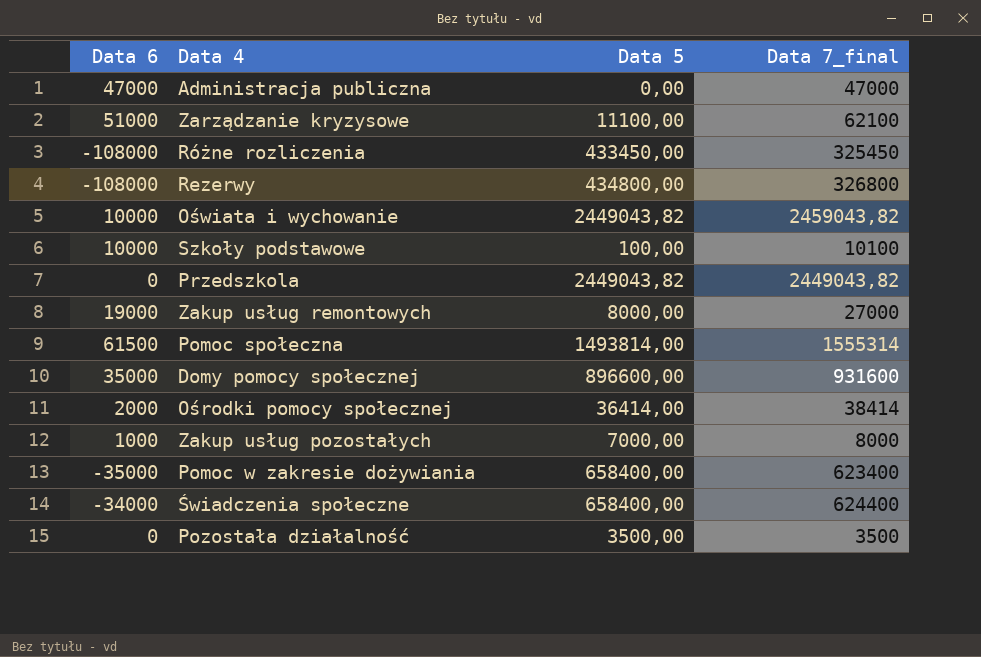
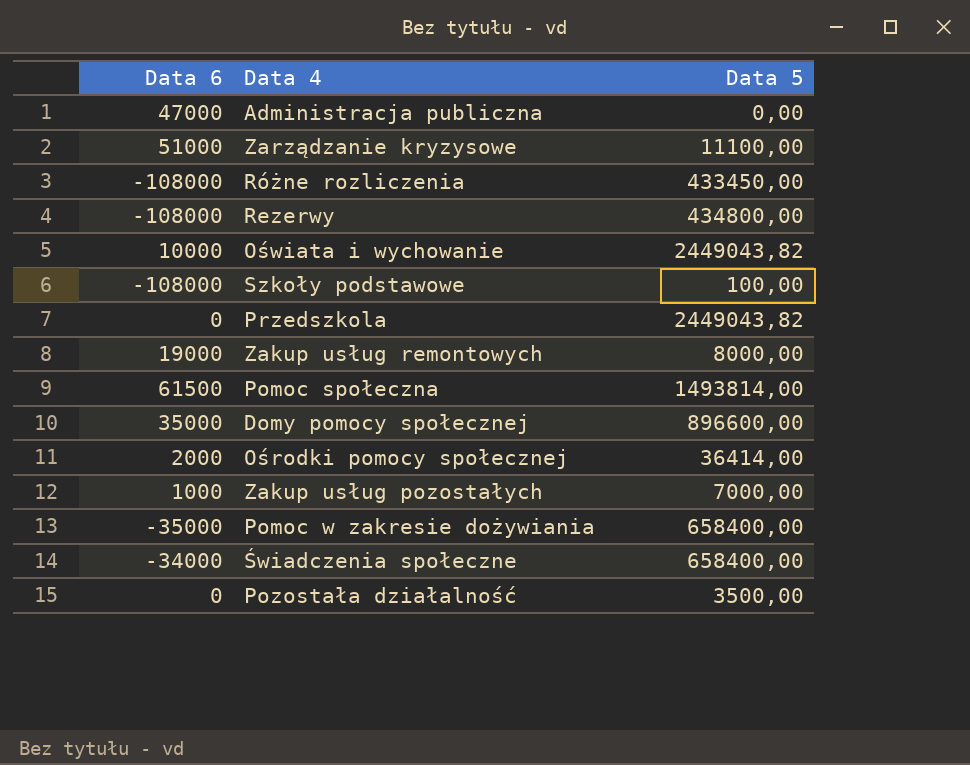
column Data 7_final | formula: [Data 6] + [Data 5] -> none
Szkoły podstawowe | Data 6: 10000 -> -108000

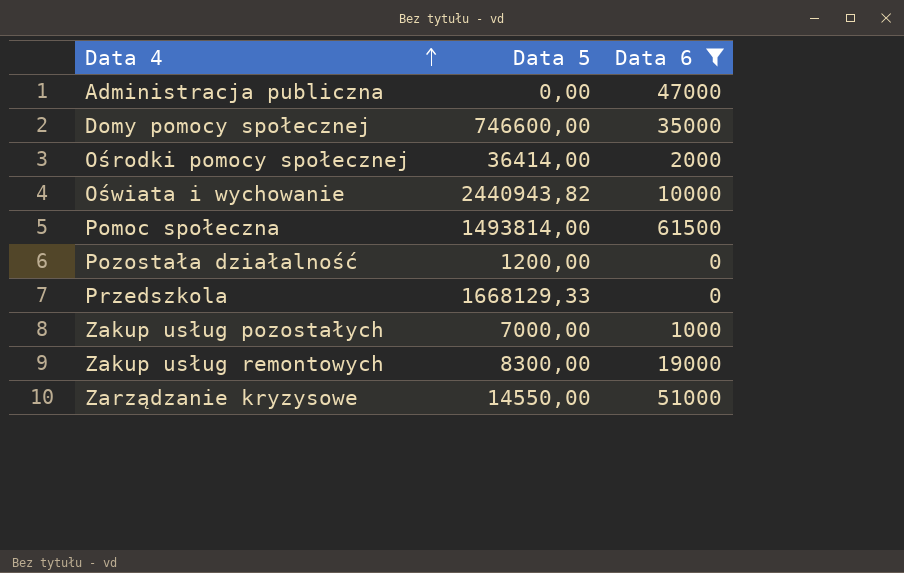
filter: none -> Data 6 >= 0
row order: none -> Data 4 ascending
column Data 6 | position: 1 -> 3
Domy pomocy społecznej | Data 5: 896600,00 -> 746600,00
Oświata i wychowanie | Data 5: 2449043,82 -> 2440943,82
Pozostała działalność | Data 5: 3500,00 -> 1200,00
Przedszkola | Data 5: 2449043,82 -> 1668129,33
Zakup usług remontowych | Data 5: 8000,00 -> 8300,00
Zarządzanie kryzysowe | Data 5: 11100,00 -> 14550,00

